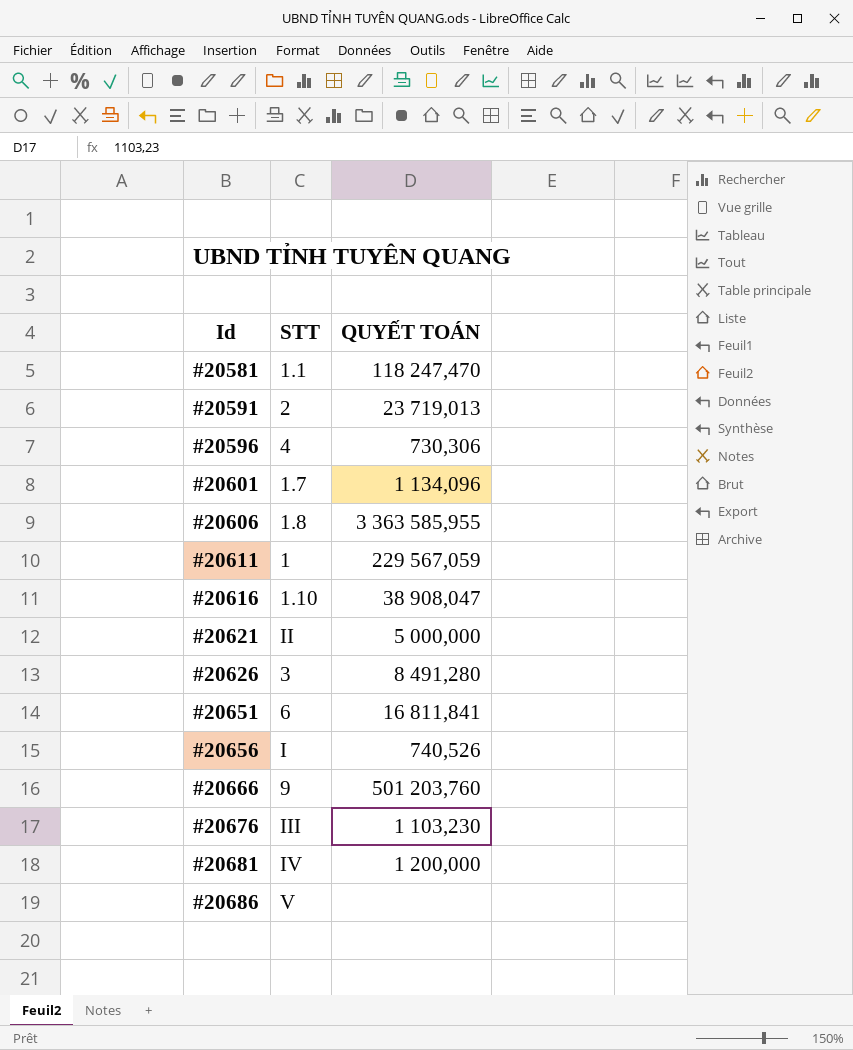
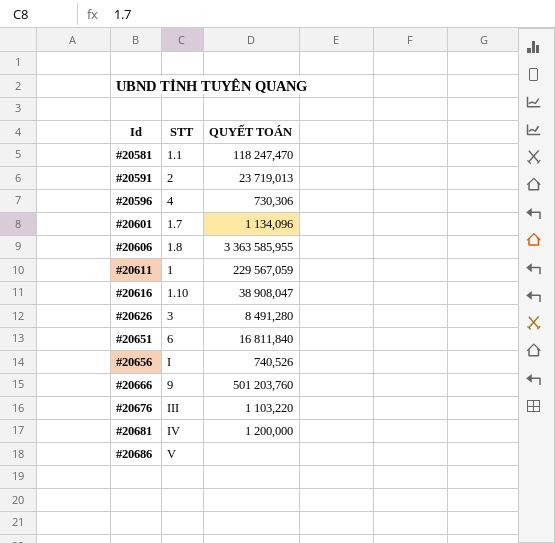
row #20621: II | 5 000,000 -> none
#20651 | QUYẾT TOÁN: 16 811,841 -> 16 811,840
#20676 | QUYẾT TOÁN: 1 103,230 -> 1 103,220

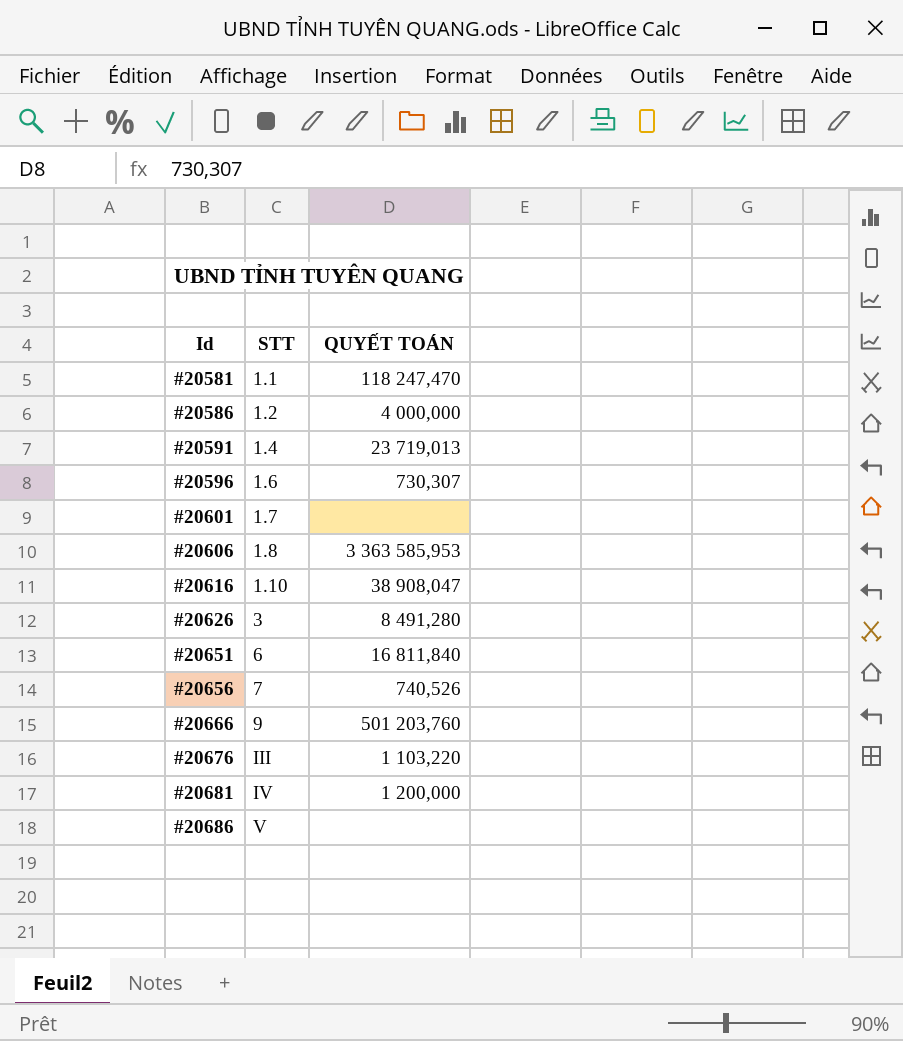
row #20611: 1 | 229 567,059 -> none
row #20586: none -> 1.2 | 4 000,000
#20591 | STT: 2 -> 1.4
#20596 | STT: 4 -> 1.6
#20596 | QUYẾT TOÁN: 730,306 -> 730,307
#20601 | QUYẾT TOÁN: 1 134,096 -> none
#20606 | QUYẾT TOÁN: 3 363 585,955 -> 3 363 585,953
#20656 | STT: I -> 7

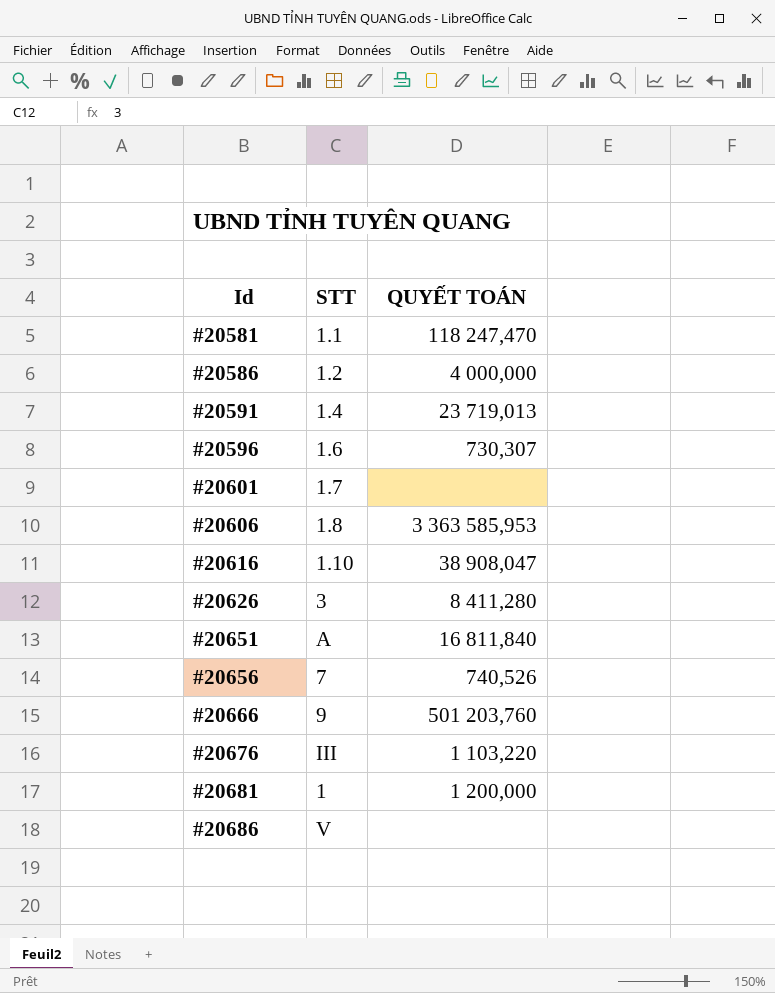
#20626 | QUYẾT TOÁN: 8 491,280 -> 8 411,280
#20651 | STT: 6 -> A
#20681 | STT: IV -> 1

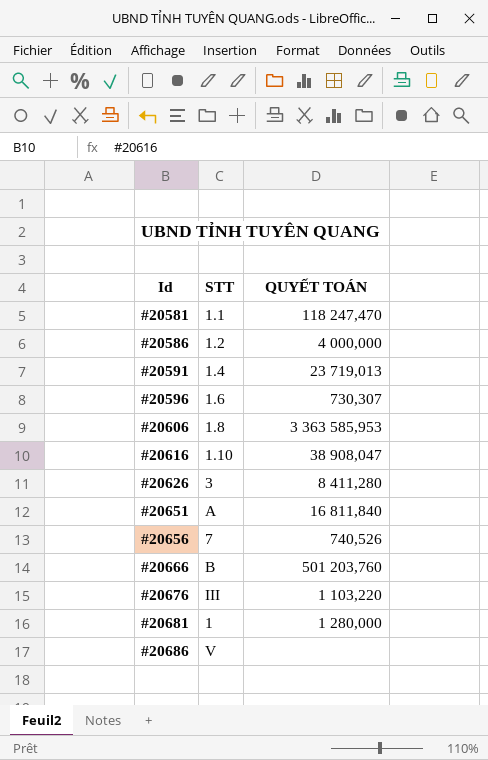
row #20601: 1.7 | none -> none
#20666 | STT: 9 -> B
#20681 | QUYẾT TOÁN: 1 200,000 -> 1 280,000

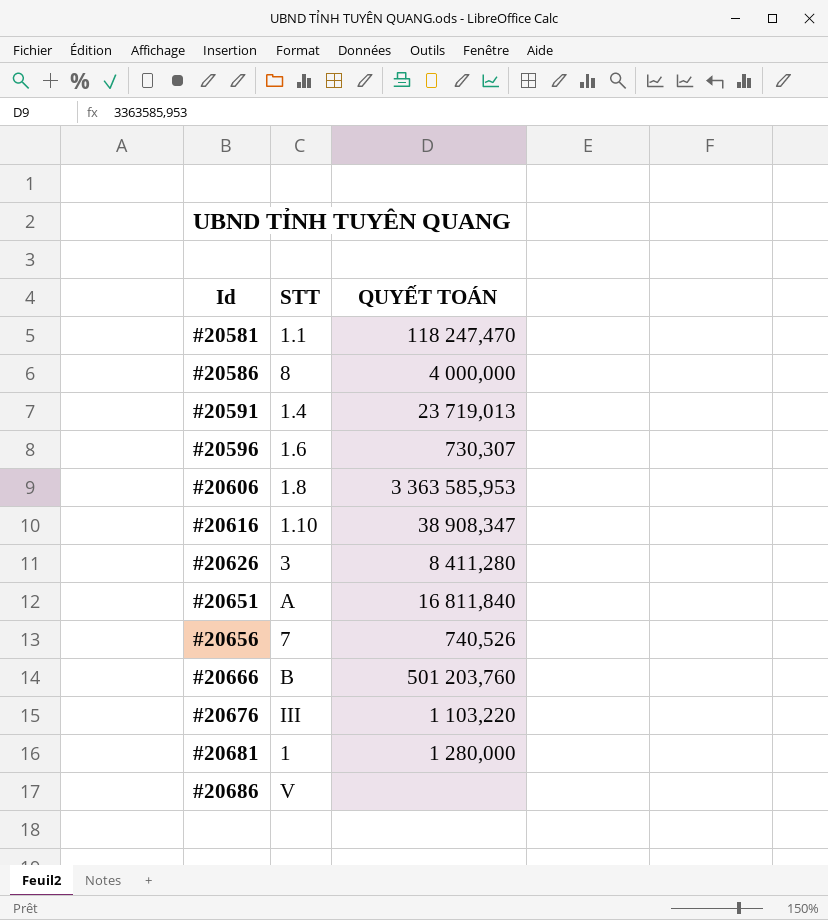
#20586 | STT: 1.2 -> 8
#20616 | QUYẾT TOÁN: 38 908,047 -> 38 908,347

